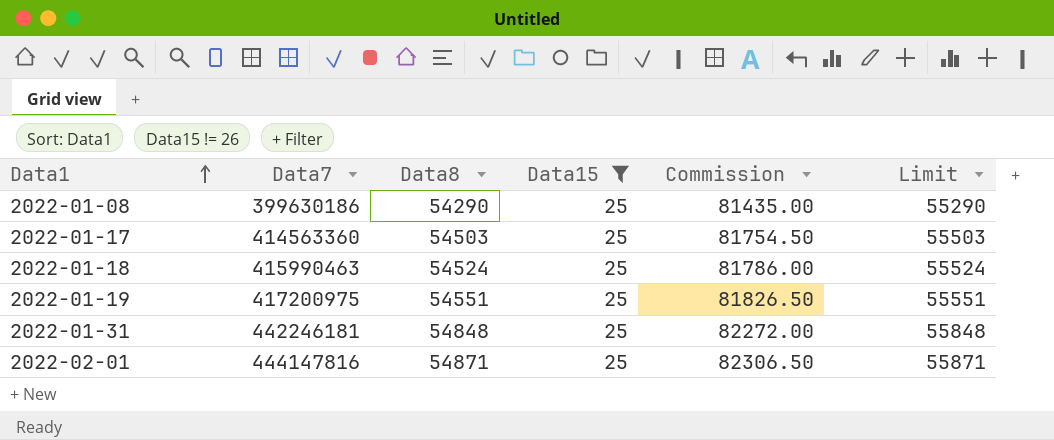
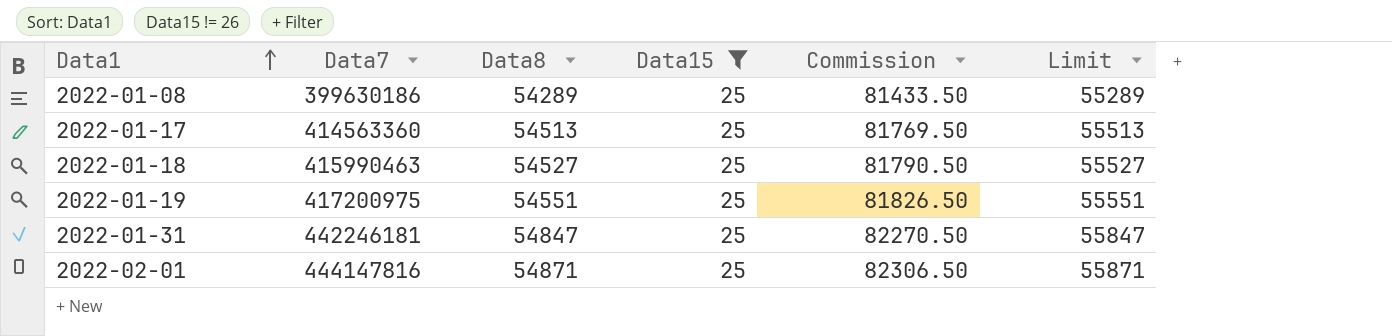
2022-01-08 | Data8: 54290 -> 54289
2022-01-08 | Commission: 81435.00 -> 81433.50
2022-01-08 | Limit: 55290 -> 55289
2022-01-17 | Data8: 54503 -> 54513
2022-01-17 | Commission: 81754.50 -> 81769.50
2022-01-17 | Limit: 55503 -> 55513
2022-01-18 | Data8: 54524 -> 54527
2022-01-18 | Commission: 81786.00 -> 81790.50
2022-01-18 | Limit: 55524 -> 55527
2022-01-31 | Data8: 54848 -> 54847
2022-01-31 | Commission: 82272.00 -> 82270.50
2022-01-31 | Limit: 55848 -> 55847

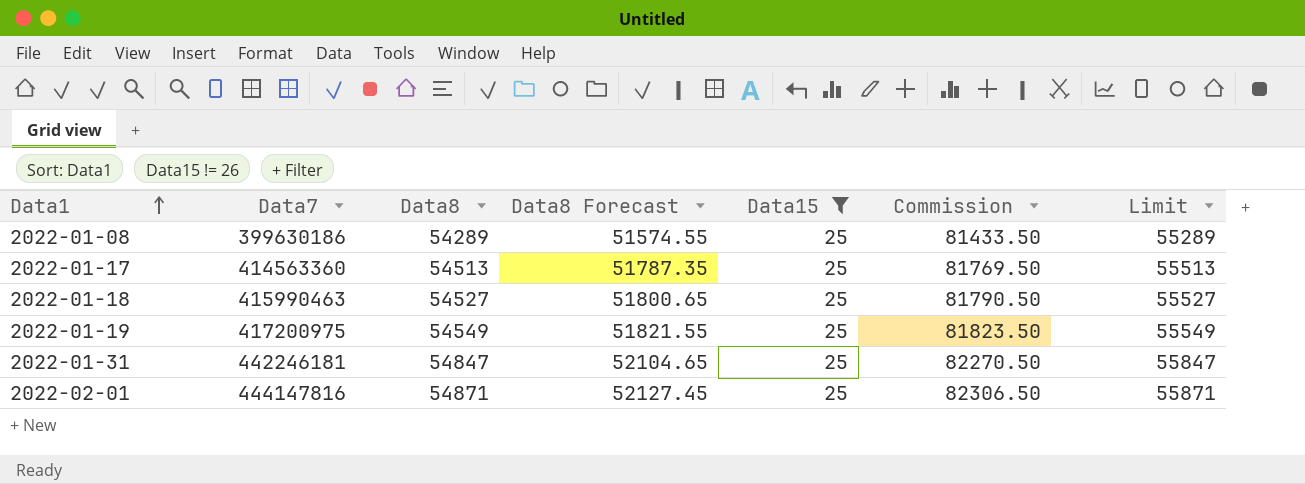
column Data8 Forecast | formula: none -> [Data8] * 0.95
2022-01-19 | Data8: 54551 -> 54549
2022-01-19 | Commission: 81826.50 -> 81823.50
2022-01-19 | Limit: 55551 -> 55549

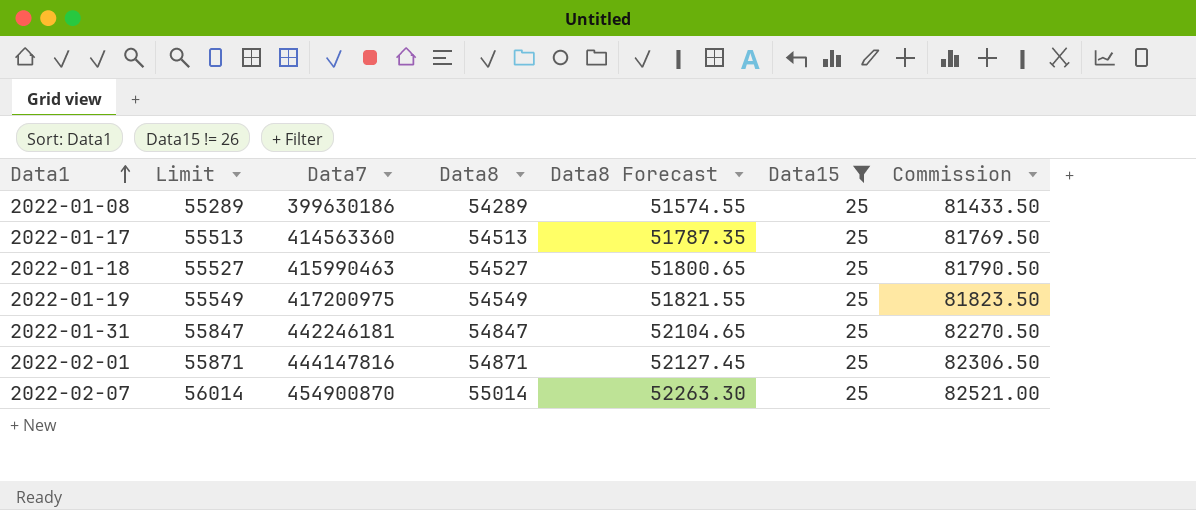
column Limit | position: 7 -> 2
row 2022-02-07: none -> 56014 | 454900870 | 55014 | 52263.30 | 25 | 82521.00

